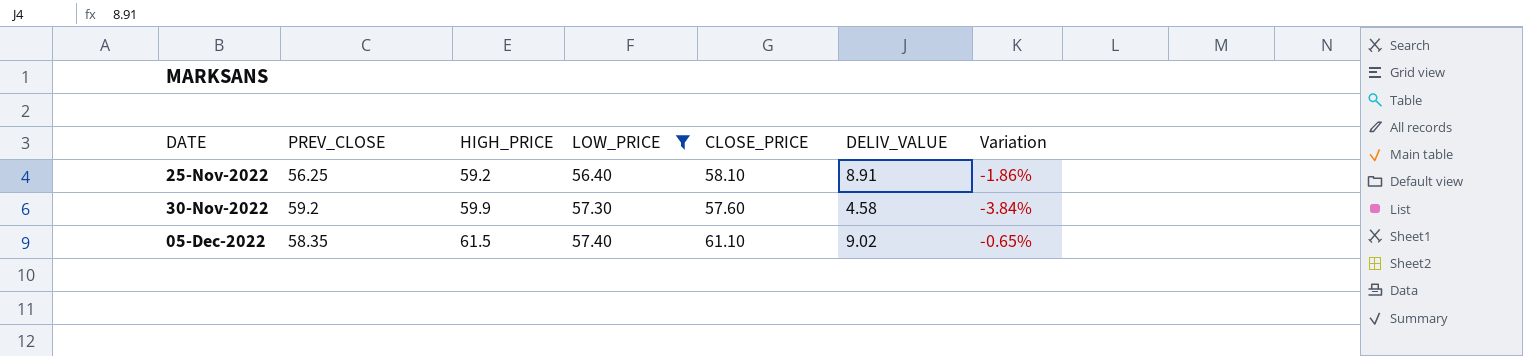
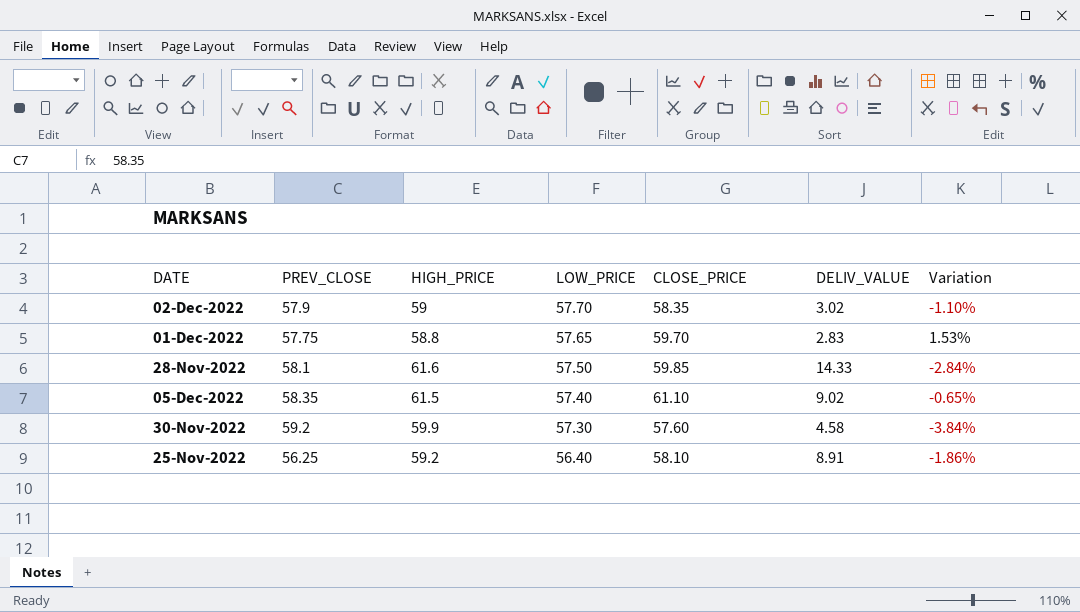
filter: LOW_PRICE <= 57.40 -> none
row order: DATE ascending -> LOW_PRICE descending

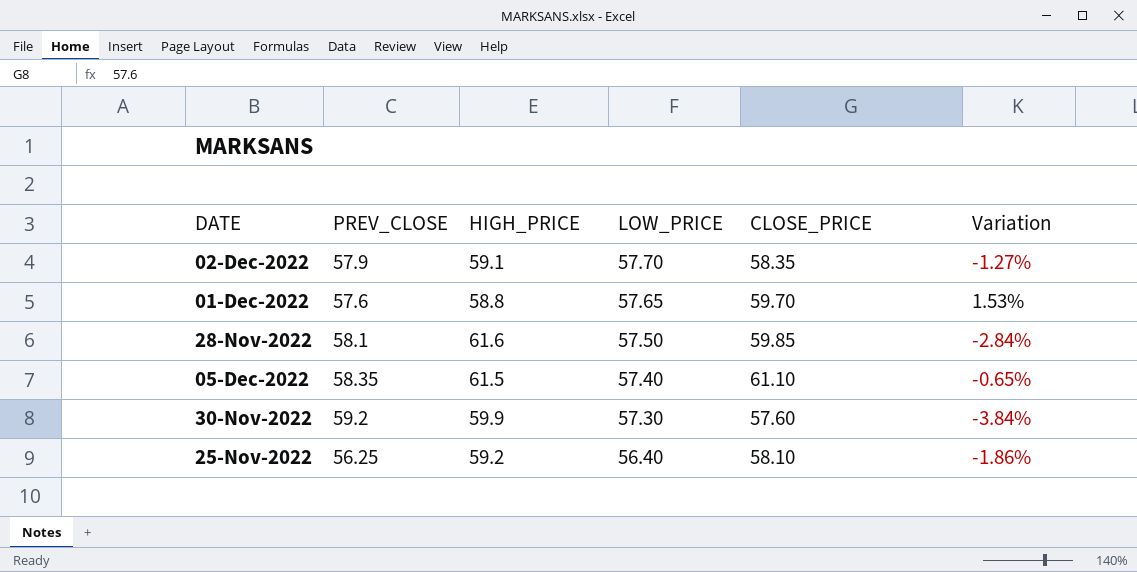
column DELIV_VALUE | position: 6 -> none
02-Dec-2022 | HIGH_PRICE: 59 -> 59.1
02-Dec-2022 | Variation: -1.10% -> -1.27%
01-Dec-2022 | PREV_CLOSE: 57.75 -> 57.6

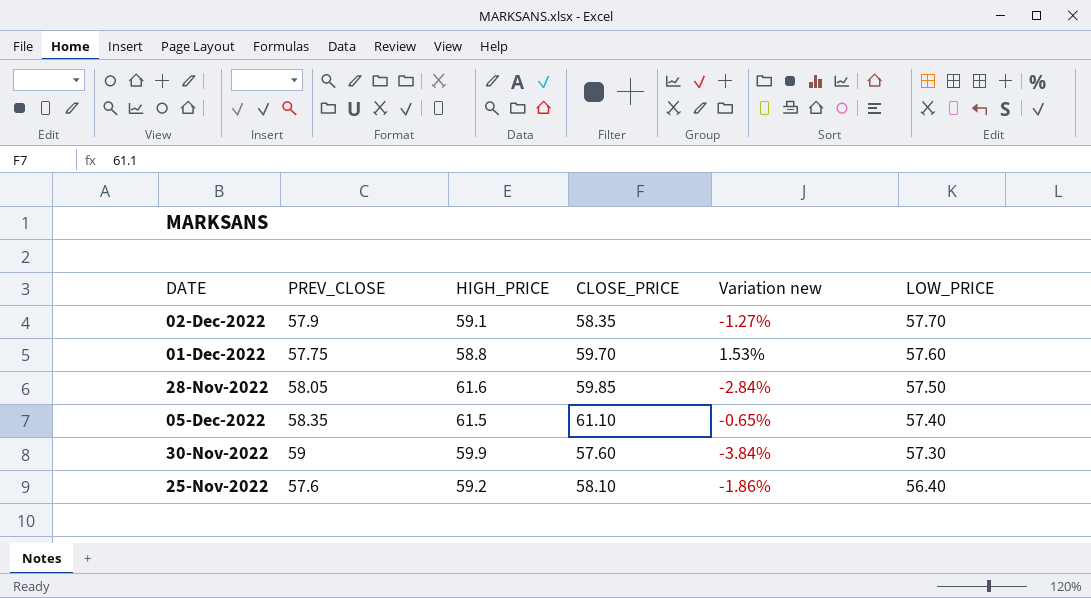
column name: Variation -> Variation new
column LOW_PRICE | position: 4 -> 6
01-Dec-2022 | PREV_CLOSE: 57.6 -> 57.75
01-Dec-2022 | LOW_PRICE: 57.65 -> 57.60
28-Nov-2022 | PREV_CLOSE: 58.1 -> 58.05
30-Nov-2022 | PREV_CLOSE: 59.2 -> 59
25-Nov-2022 | PREV_CLOSE: 56.25 -> 57.6

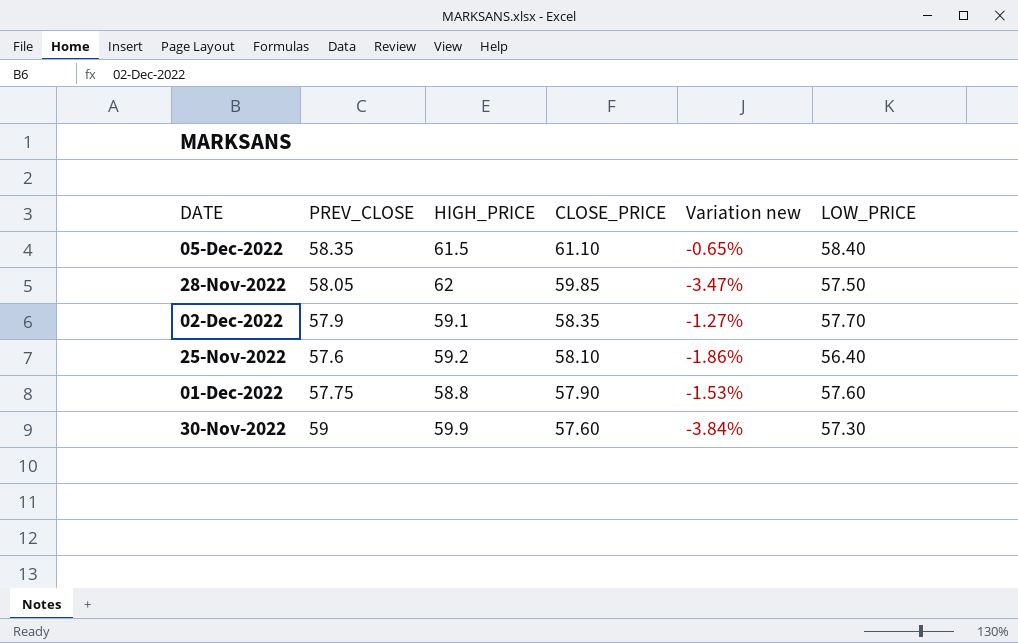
row order: LOW_PRICE descending -> CLOSE_PRICE descending
05-Dec-2022 | LOW_PRICE: 57.40 -> 58.40
28-Nov-2022 | HIGH_PRICE: 61.6 -> 62
28-Nov-2022 | Variation new: -2.84% -> -3.47%
01-Dec-2022 | CLOSE_PRICE: 59.70 -> 57.90
01-Dec-2022 | Variation new: 1.53% -> -1.53%

